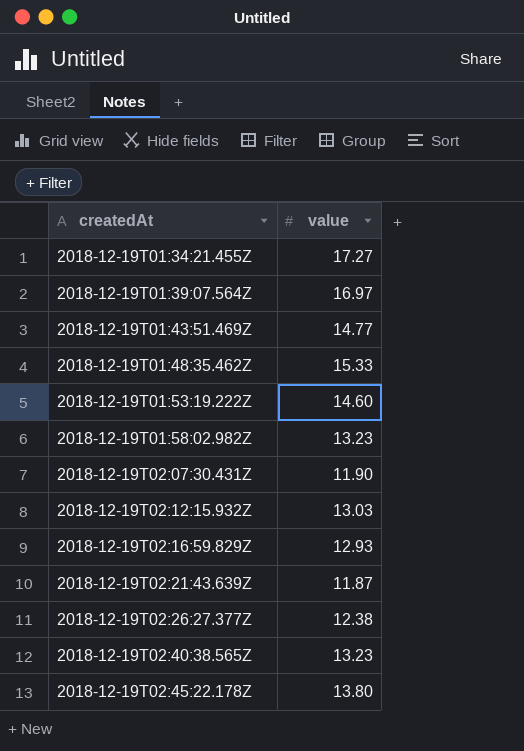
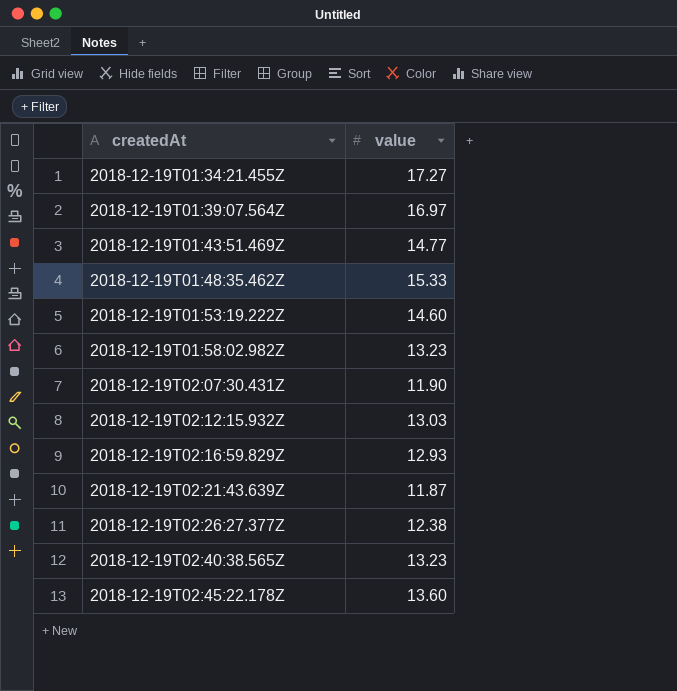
2018-12-19T02:45:22.178Z | value: 13.80 -> 13.60

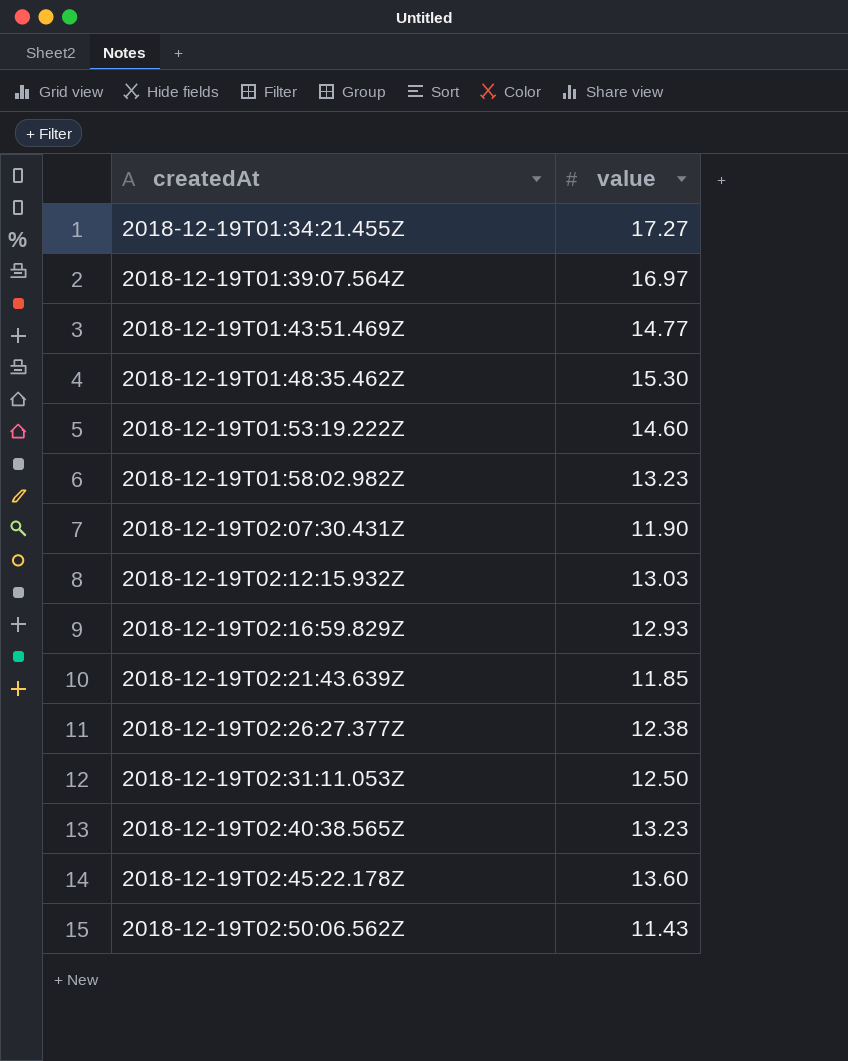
2018-12-19T01:48:35.462Z | value: 15.33 -> 15.30
2018-12-19T02:21:43.639Z | value: 11.87 -> 11.85
row 2018-12-19T02:31:11.053Z: none -> 12.50
row 2018-12-19T02:50:06.562Z: none -> 11.43

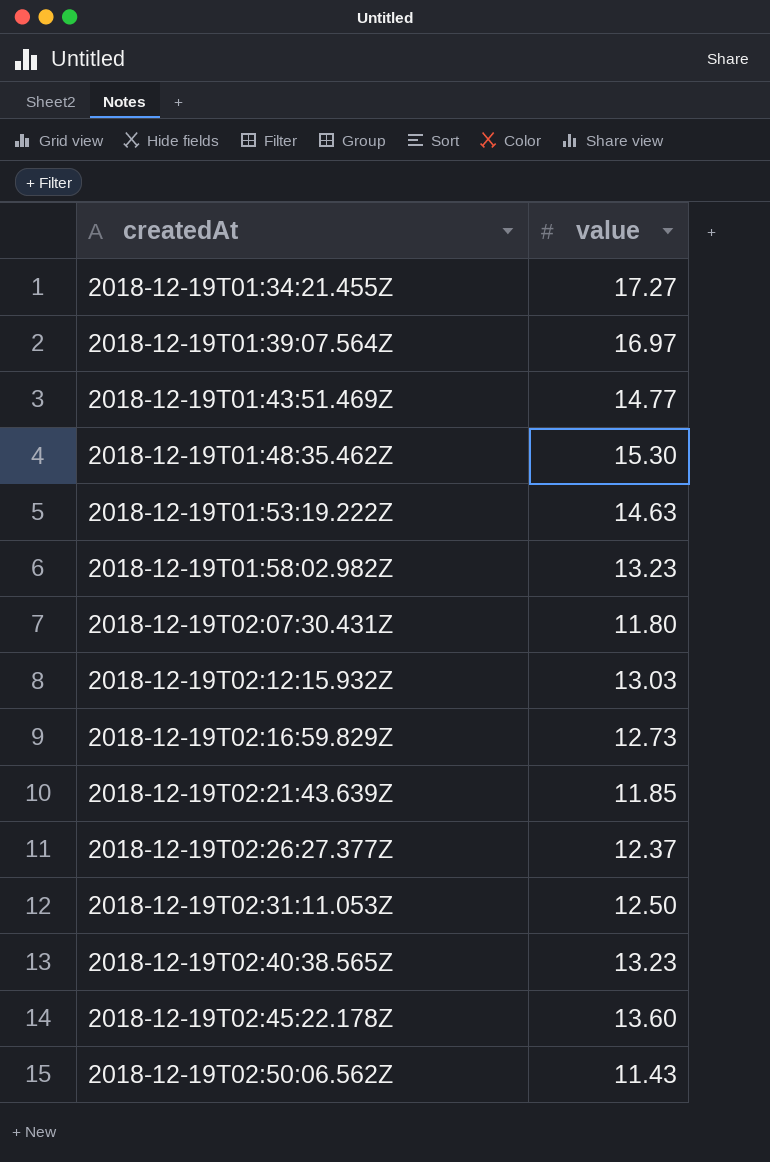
2018-12-19T01:53:19.222Z | value: 14.60 -> 14.63
2018-12-19T02:07:30.431Z | value: 11.90 -> 11.80
2018-12-19T02:16:59.829Z | value: 12.93 -> 12.73
2018-12-19T02:26:27.377Z | value: 12.38 -> 12.37

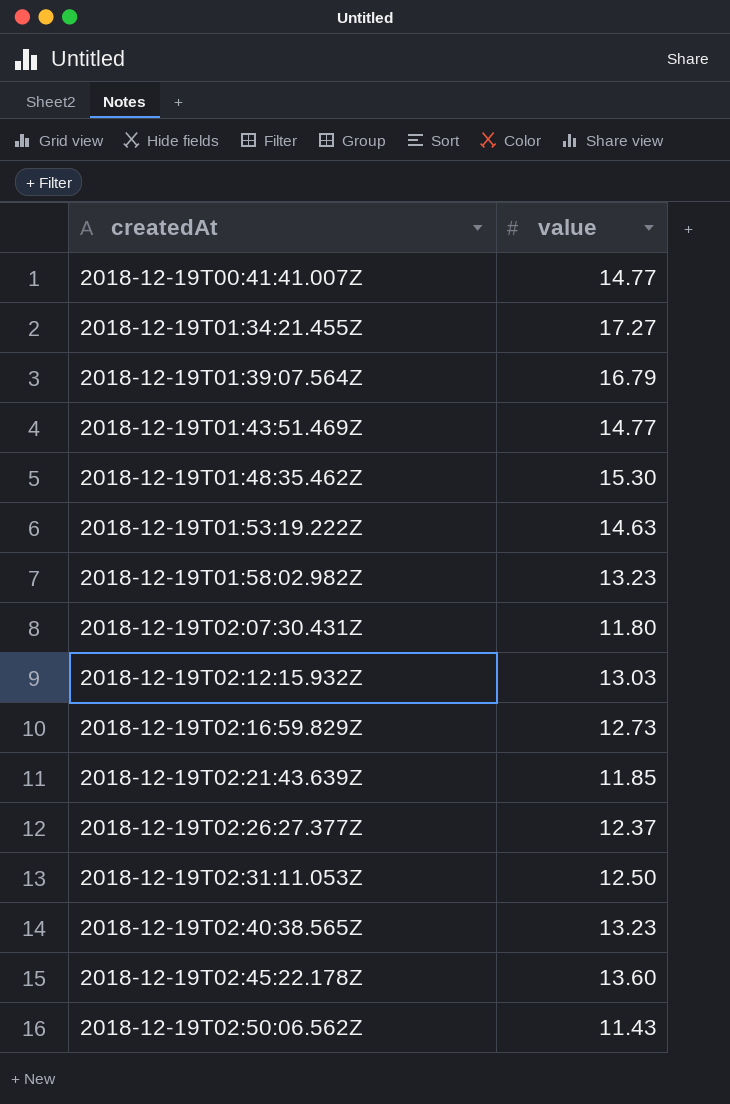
row 2018-12-19T00:41:41.007Z: none -> 14.77
2018-12-19T01:39:07.564Z | value: 16.97 -> 16.79

